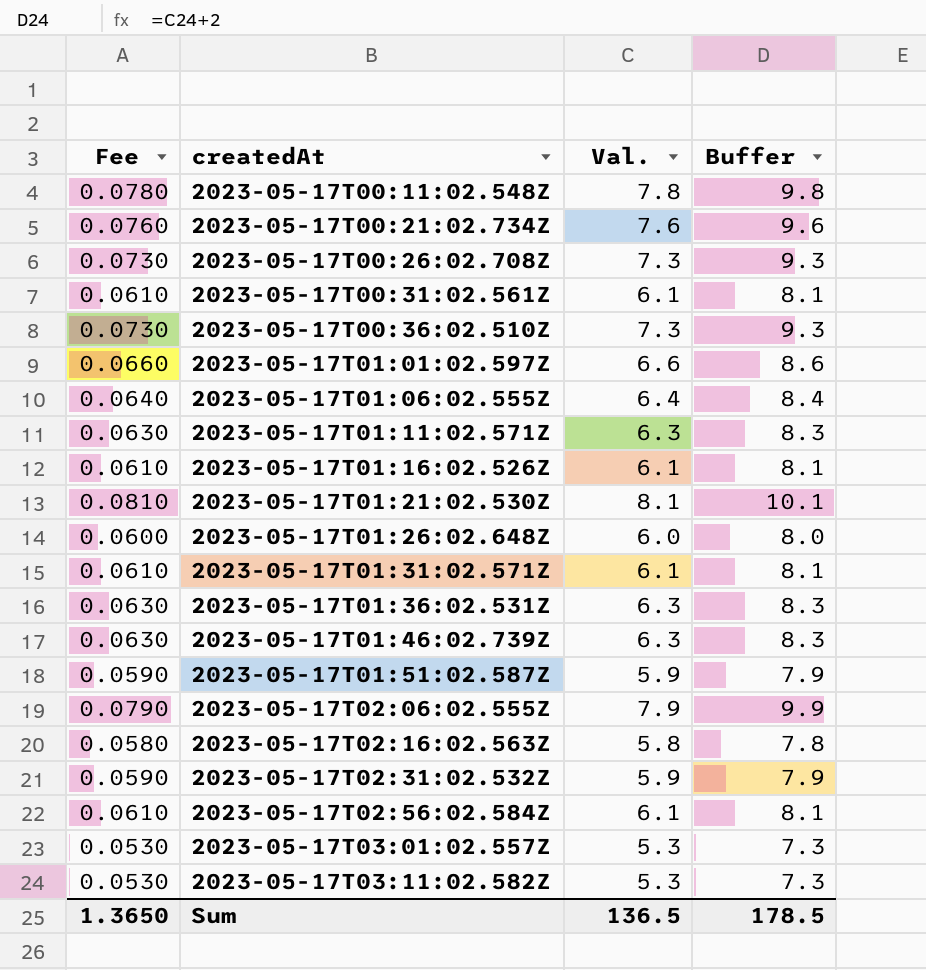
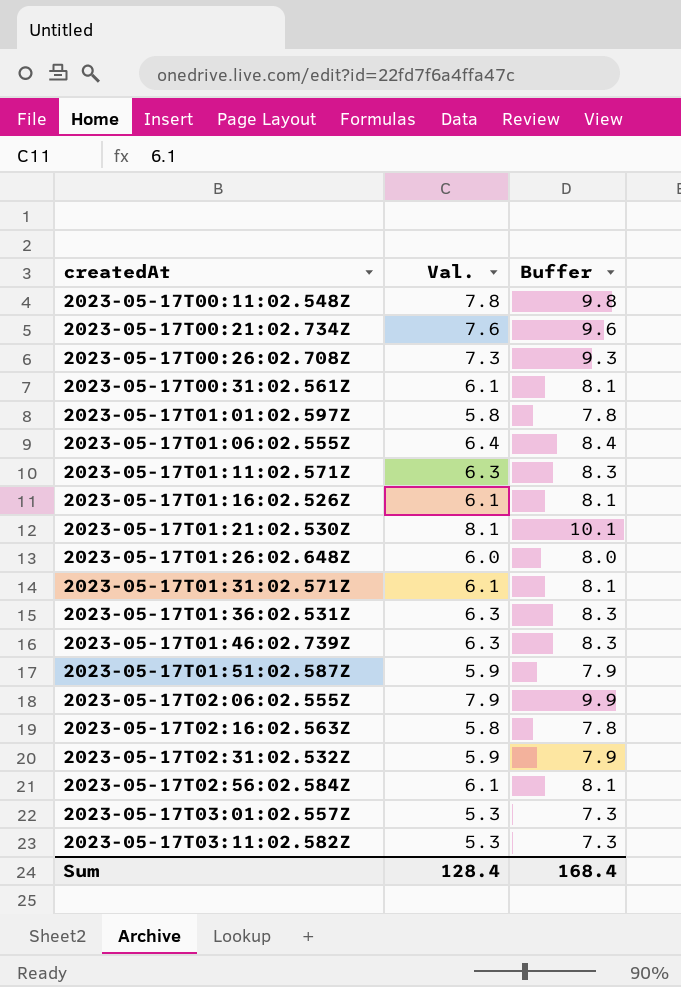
column Fee | formula: [Val.] * 0.01 -> none
row 2023-05-17T00:36:02.510Z: 0.0730 | 7.3 | 9.3 -> none
2023-05-17T01:01:02.597Z | Val.: 6.6 -> 5.8
2023-05-17T01:01:02.597Z | Buffer: 8.6 -> 7.8
Sum | Val.: 136.5 -> 128.4
Sum | Buffer: 178.5 -> 168.4

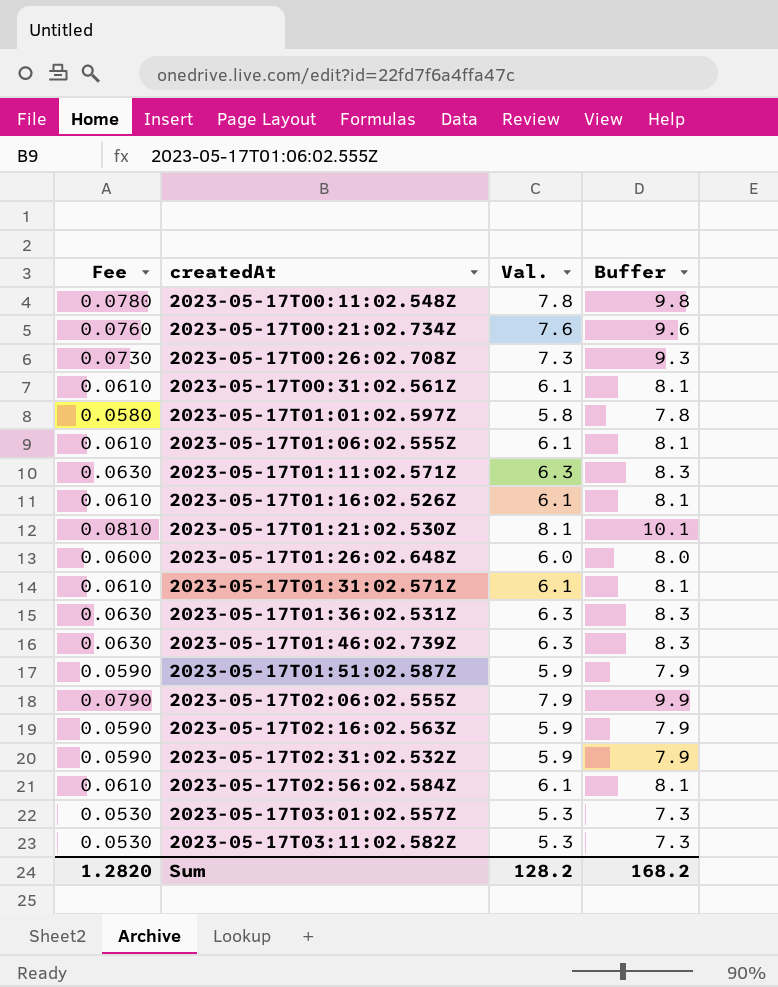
column Fee | formula: none -> [Val.] * 0.01
2023-05-17T01:06:02.555Z | Val.: 6.4 -> 6.1
2023-05-17T01:06:02.555Z | Buffer: 8.4 -> 8.1
2023-05-17T02:16:02.563Z | Val.: 5.8 -> 5.9
2023-05-17T02:16:02.563Z | Buffer: 7.8 -> 7.9
Sum | Val.: 128.4 -> 128.2
Sum | Buffer: 168.4 -> 168.2

